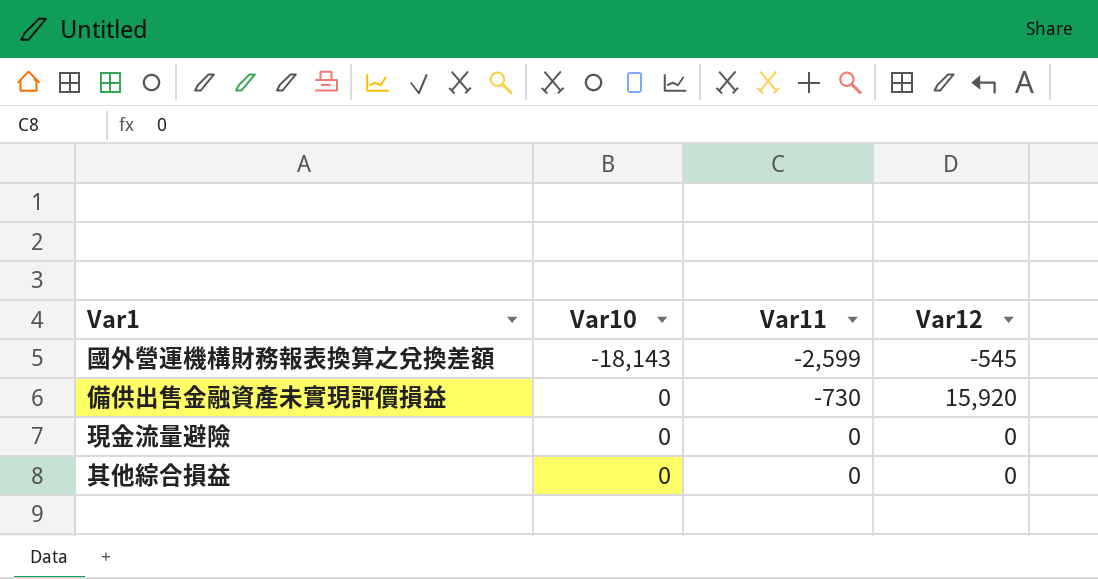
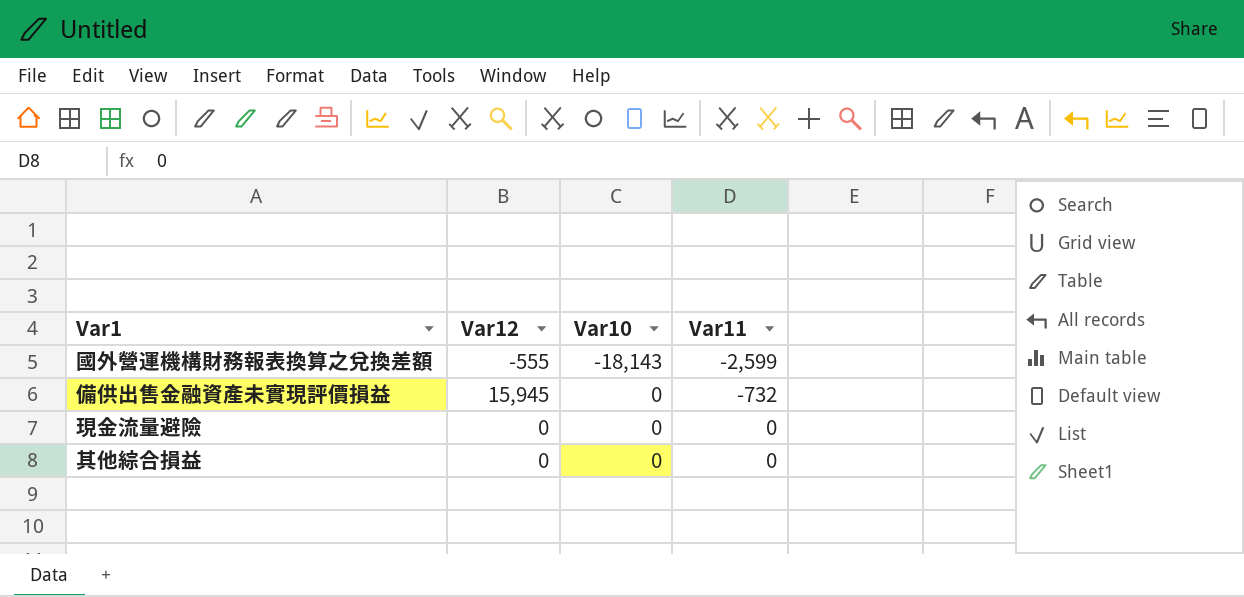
column Var12 | position: 4 -> 2
國外營運機構財務報表換算之兌換差額 | Var12: -545 -> -555
備供出售金融資產未實現評價損益 | Var12: 15,920 -> 15,945
備供出售金融資產未實現評價損益 | Var11: -730 -> -732

